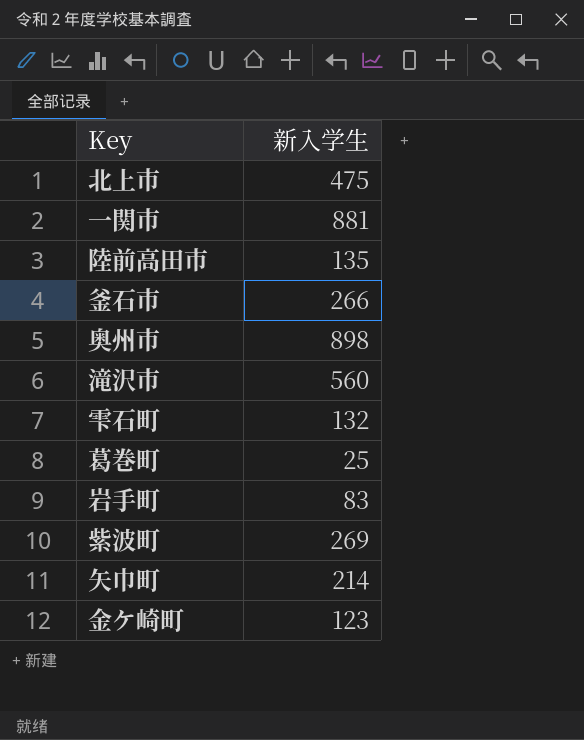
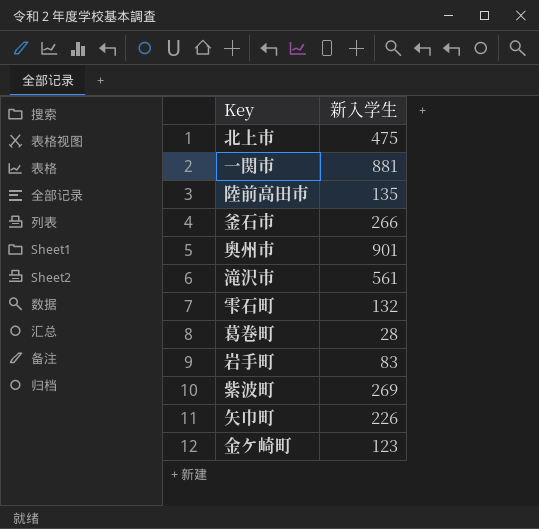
奥州市 | 新入学生: 898 -> 901
滝沢市 | 新入学生: 560 -> 561
葛巻町 | 新入学生: 25 -> 28
矢巾町 | 新入学生: 214 -> 226

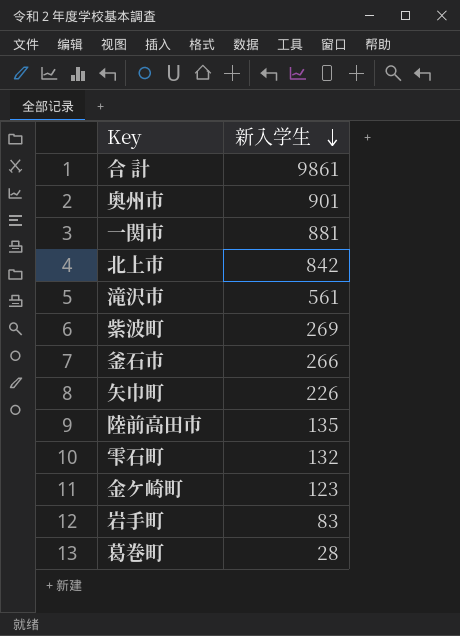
row order: none -> 新入学生 descending
row 合 計: none -> 9861
北上市 | 新入学生: 475 -> 842

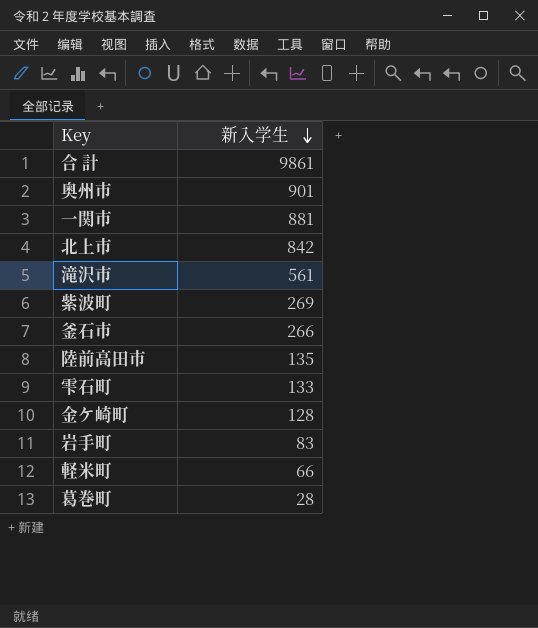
row 矢巾町: 226 -> none
雫石町 | 新入学生: 132 -> 133
金ケ崎町 | 新入学生: 123 -> 128
row 軽米町: none -> 66

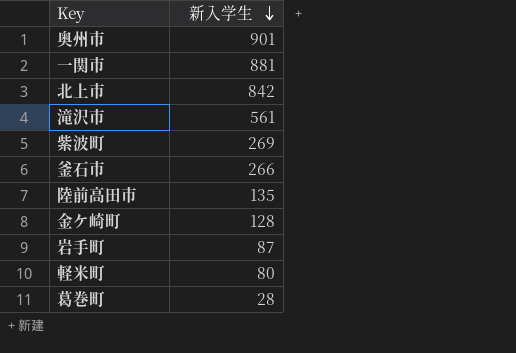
row 合 計: 9861 -> none
row 雫石町: 133 -> none
岩手町 | 新入学生: 83 -> 87
軽米町 | 新入学生: 66 -> 80

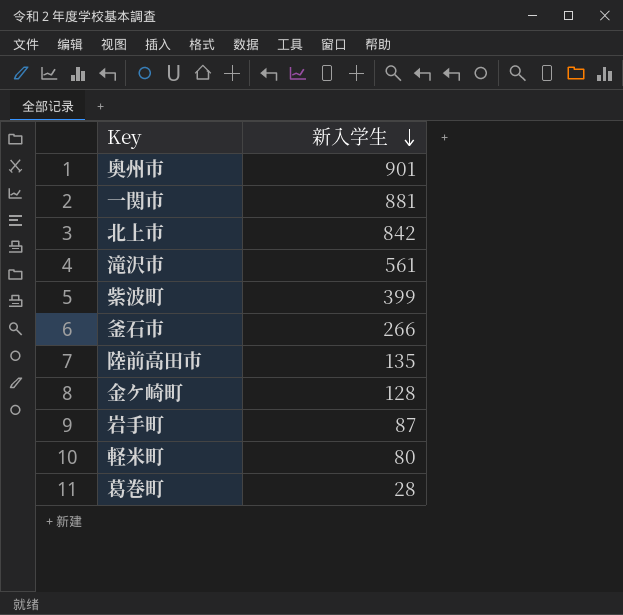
紫波町 | 新入学生: 269 -> 399

